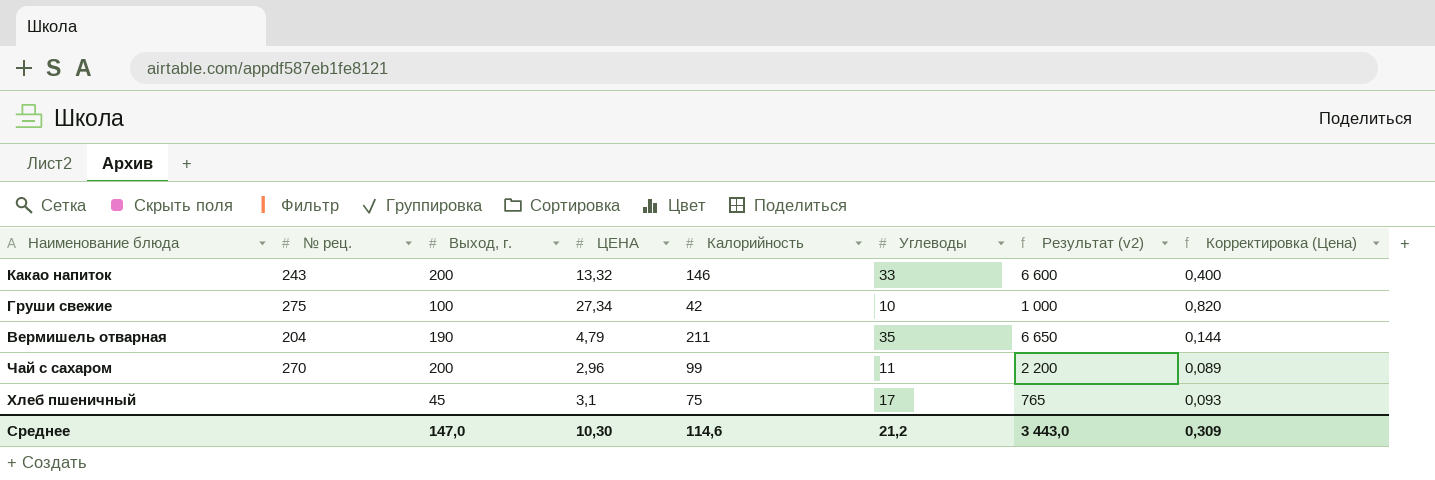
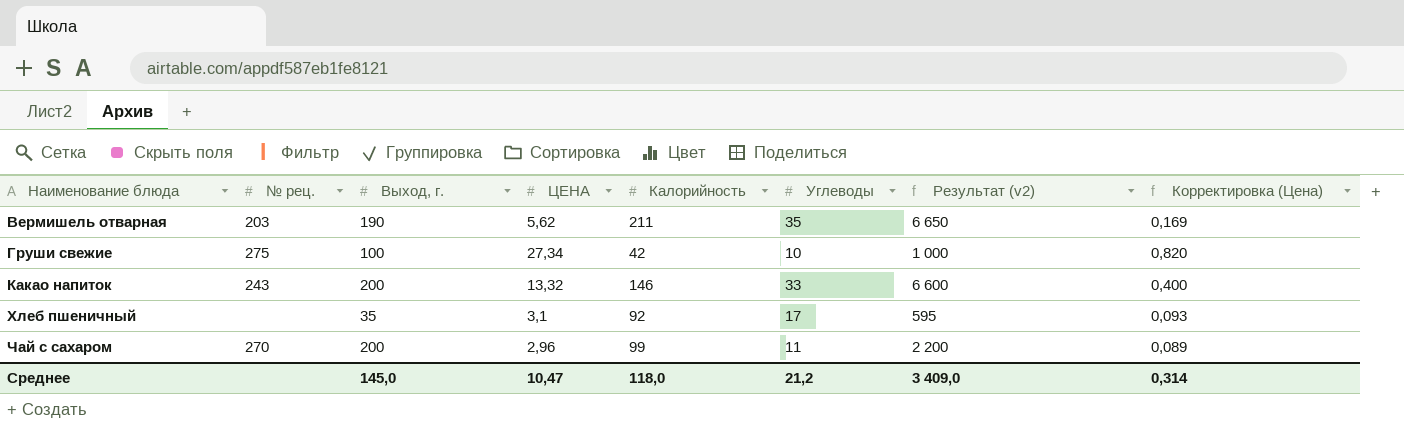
row order: none -> Наименование блюда ascending
Вермишель отварная | № рец.: 204 -> 203
Вермишель отварная | ЦЕНА: 4,79 -> 5,62
Вермишель отварная | Корректировка (Цена): 0,144 -> 0,169
Хлеб пшеничный | Выход, г.: 45 -> 35
Хлеб пшеничный | Калорийность: 75 -> 92
Хлеб пшеничный | Результат (v2): 765 -> 595
Среднее | Выход, г.: 147,0 -> 145,0
Среднее | ЦЕНА: 10,30 -> 10,47
Среднее | Калорийность: 114,6 -> 118,0
Среднее | Результат (v2): 3 443,0 -> 3 409,0
Среднее | Корректировка (Цена): 0,309 -> 0,314

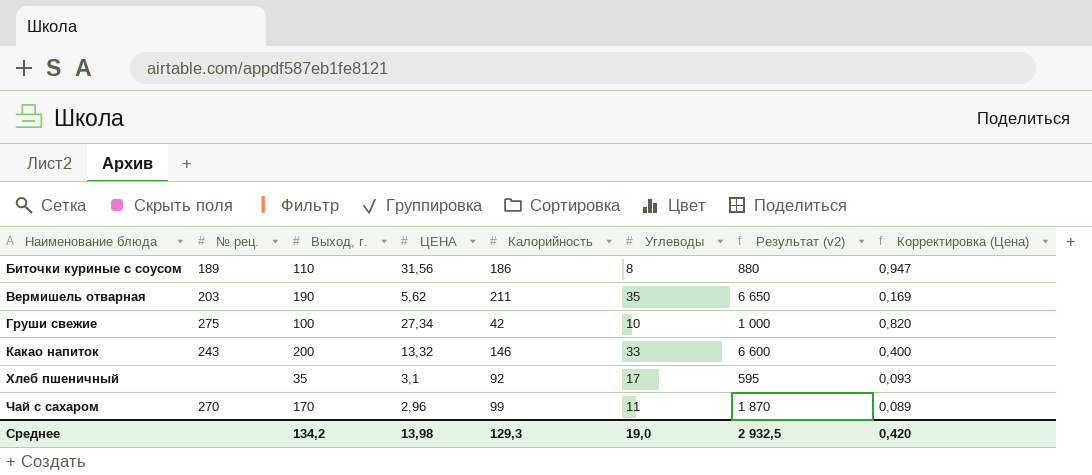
row Биточки куриные с соусом: none -> 189 | 110 | 31,56 | 186 | 8 | 880 | 0,947
Чай с сахаром | Выход, г.: 200 -> 170
Чай с сахаром | Результат (v2): 2 200 -> 1 870
Среднее | Выход, г.: 145,0 -> 134,2
Среднее | ЦЕНА: 10,47 -> 13,98
Среднее | Калорийность: 118,0 -> 129,3
Среднее | Углеводы: 21,2 -> 19,0
Среднее | Результат (v2): 3 409,0 -> 2 932,5
Среднее | Корректировка (Цена): 0,314 -> 0,420

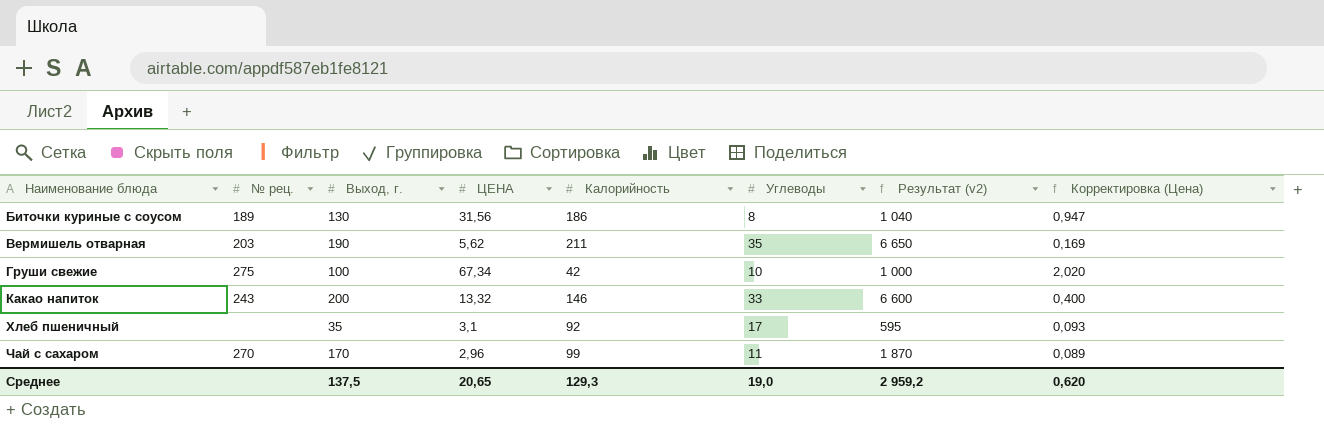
Биточки куриные с соусом | Выход, г.: 110 -> 130
Биточки куриные с соусом | Результат (v2): 880 -> 1 040
Груши свежие | ЦЕНА: 27,34 -> 67,34
Груши свежие | Корректировка (Цена): 0,820 -> 2,020
Среднее | Выход, г.: 134,2 -> 137,5
Среднее | ЦЕНА: 13,98 -> 20,65
Среднее | Результат (v2): 2 932,5 -> 2 959,2
Среднее | Корректировка (Цена): 0,420 -> 0,620

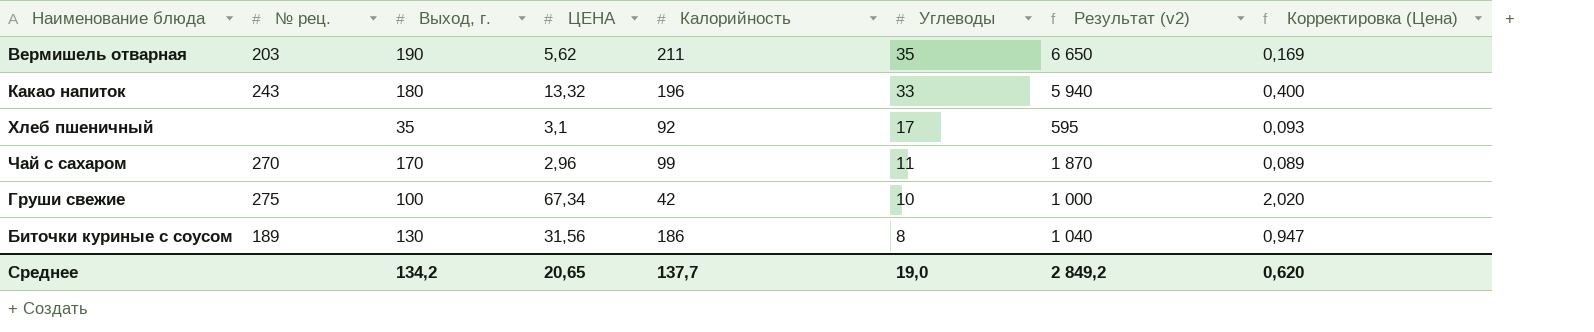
row order: Наименование блюда ascending -> Углеводы descending
Какао напиток | Выход, г.: 200 -> 180
Какао напиток | Калорийность: 146 -> 196
Какао напиток | Результат (v2): 6 600 -> 5 940
Среднее | Выход, г.: 137,5 -> 134,2
Среднее | Калорийность: 129,3 -> 137,7
Среднее | Результат (v2): 2 959,2 -> 2 849,2

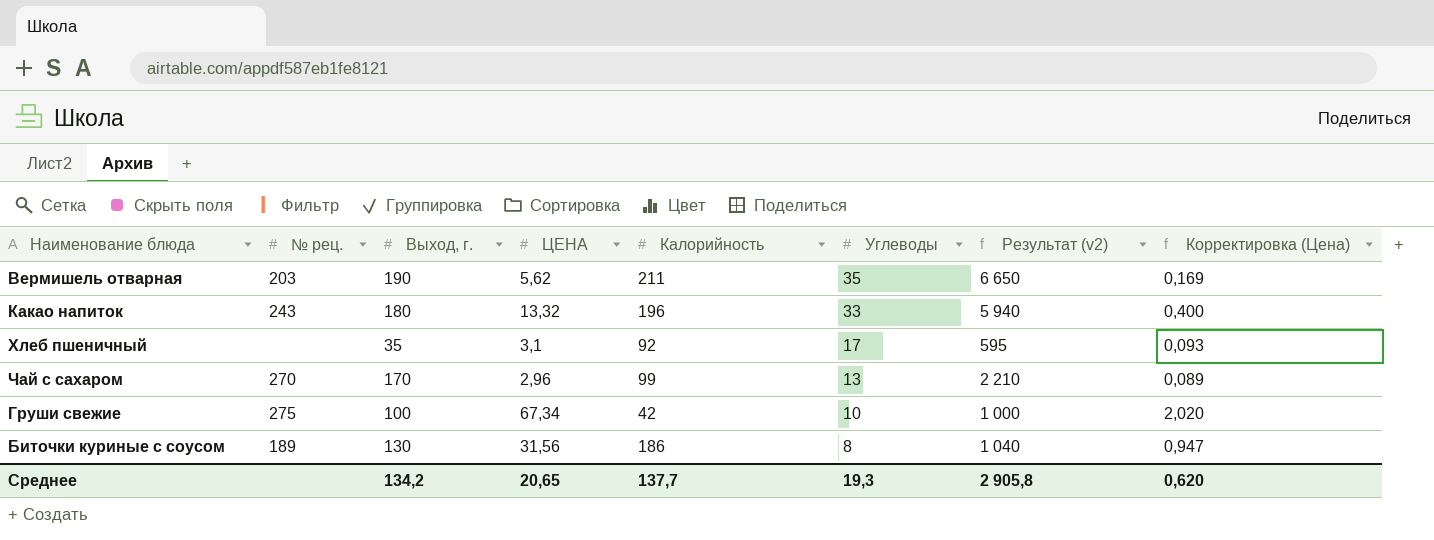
Чай с сахаром | Углеводы: 11 -> 13
Чай с сахаром | Результат (v2): 1 870 -> 2 210
Среднее | Углеводы: 19,0 -> 19,3
Среднее | Результат (v2): 2 849,2 -> 2 905,8

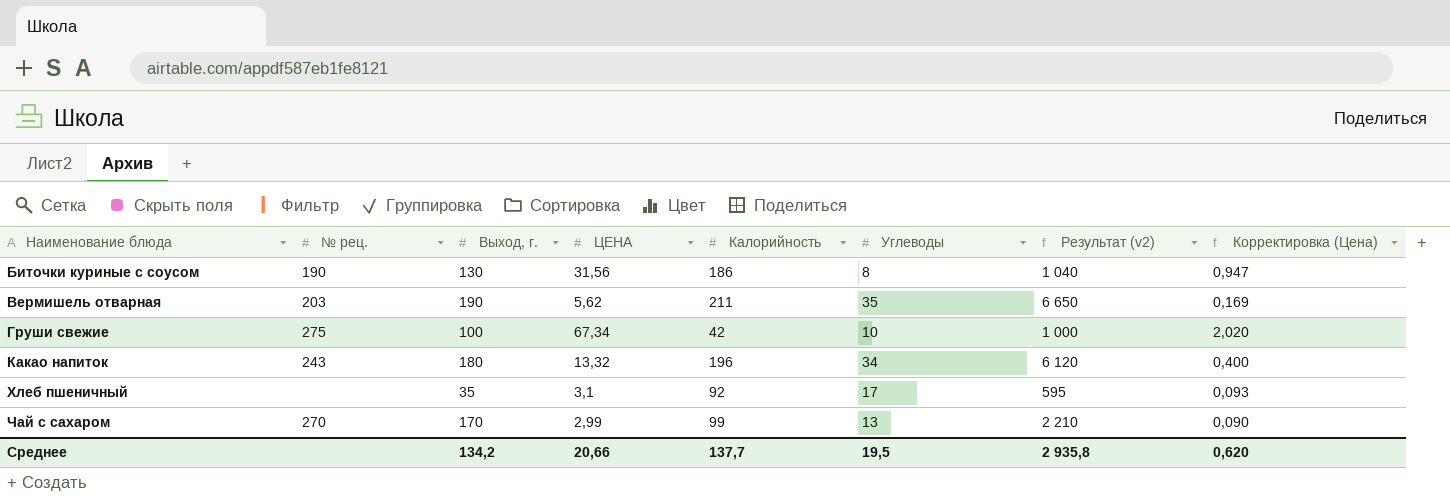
row order: Углеводы descending -> Наименование блюда ascending
Биточки куриные с соусом | № рец.: 189 -> 190
Какао напиток | Углеводы: 33 -> 34
Какао напиток | Результат (v2): 5 940 -> 6 120
Чай с сахаром | ЦЕНА: 2,96 -> 2,99
Чай с сахаром | Корректировка (Цена): 0,089 -> 0,090
Среднее | ЦЕНА: 20,65 -> 20,66
Среднее | Углеводы: 19,3 -> 19,5
Среднее | Результат (v2): 2 905,8 -> 2 935,8

